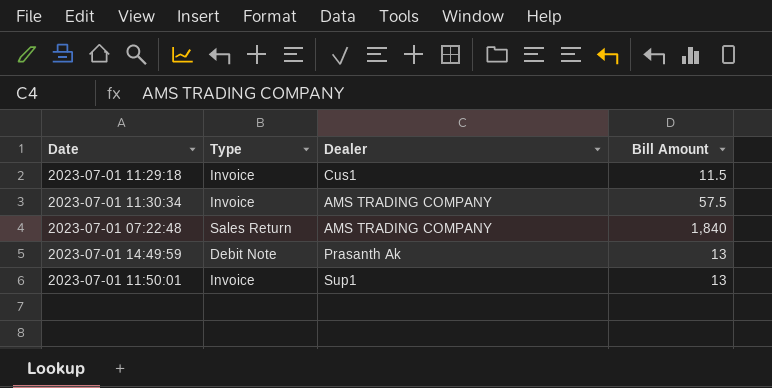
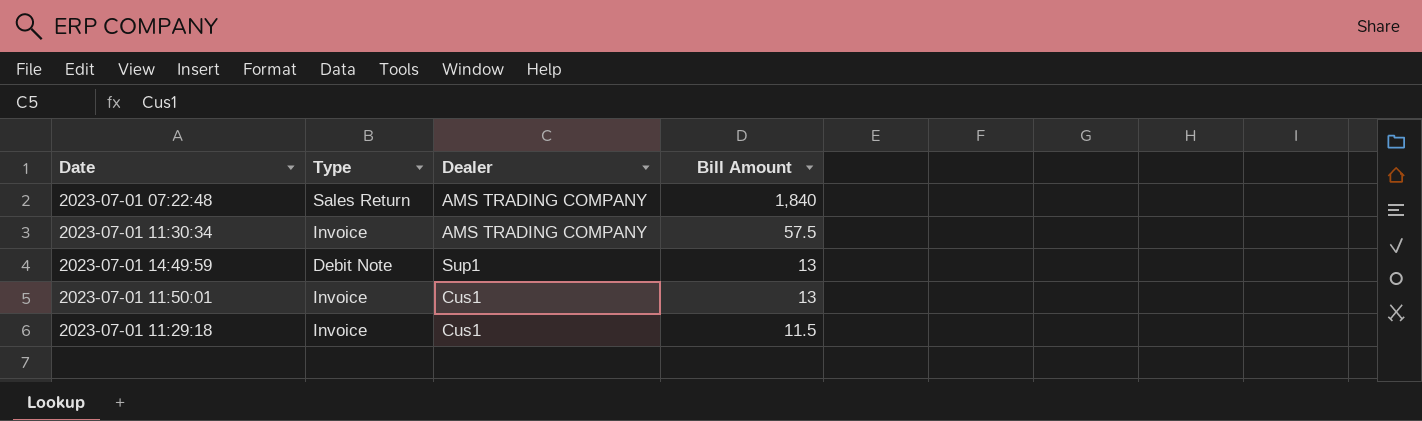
row order: none -> Bill Amount descending
2023-07-01 14:49:59 | Dealer: Prasanth Ak -> Sup1
2023-07-01 11:50:01 | Dealer: Sup1 -> Cus1

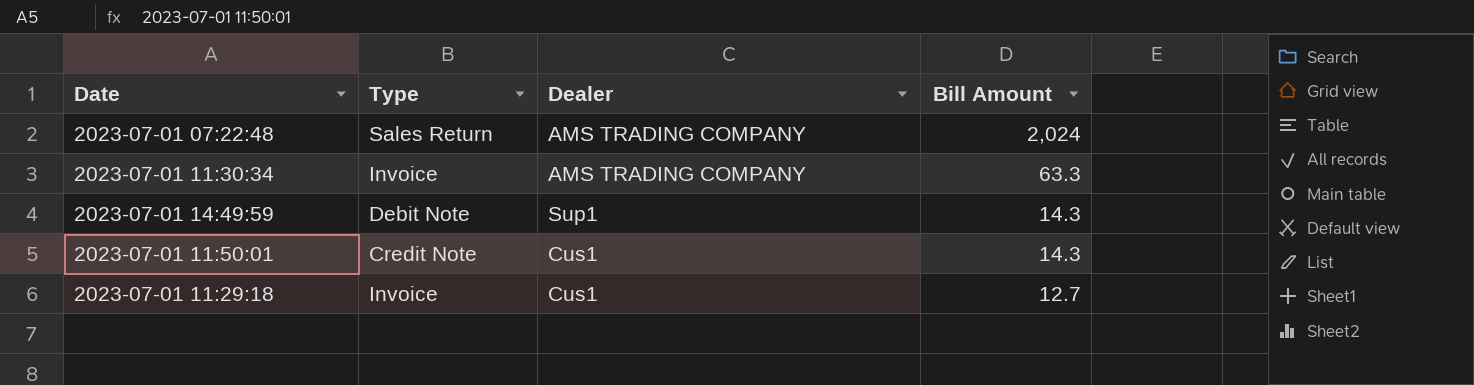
2023-07-01 07:22:48 | Bill Amount: 1,840 -> 2,024
2023-07-01 11:30:34 | Bill Amount: 57.5 -> 63.3
2023-07-01 14:49:59 | Bill Amount: 13 -> 14.3
2023-07-01 11:50:01 | Type: Invoice -> Credit Note
2023-07-01 11:50:01 | Bill Amount: 13 -> 14.3
2023-07-01 11:29:18 | Bill Amount: 11.5 -> 12.7

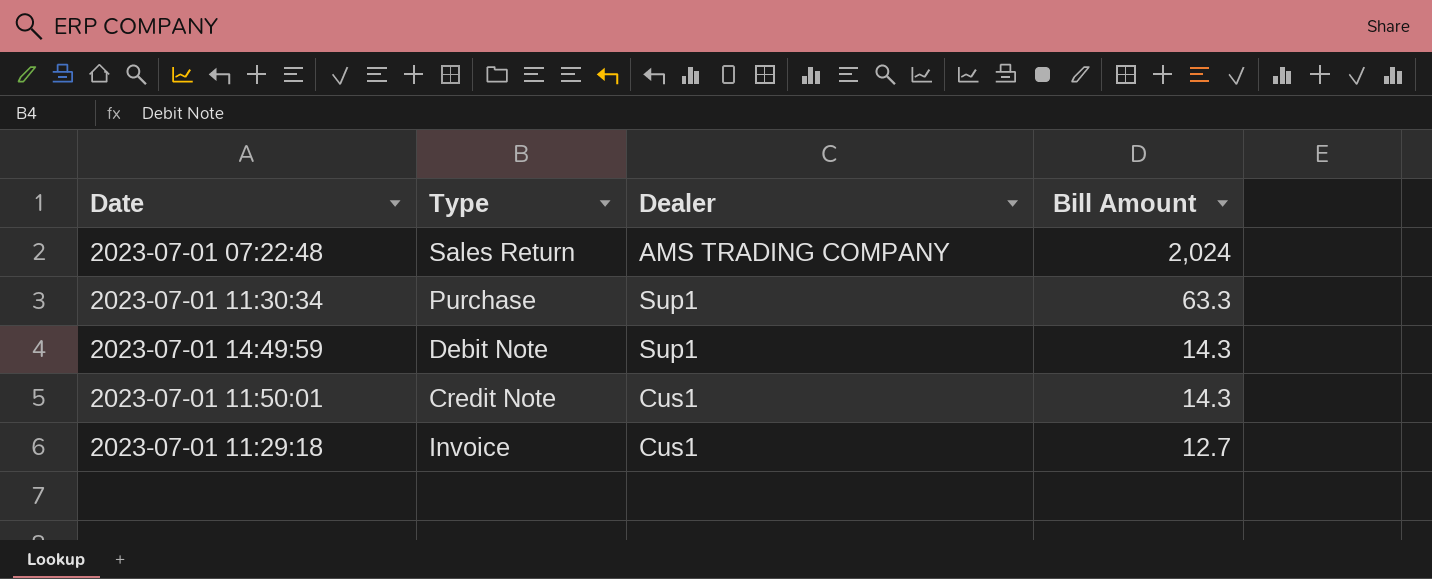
2023-07-01 11:30:34 | Type: Invoice -> Purchase
2023-07-01 11:30:34 | Dealer: AMS TRADING COMPANY -> Sup1

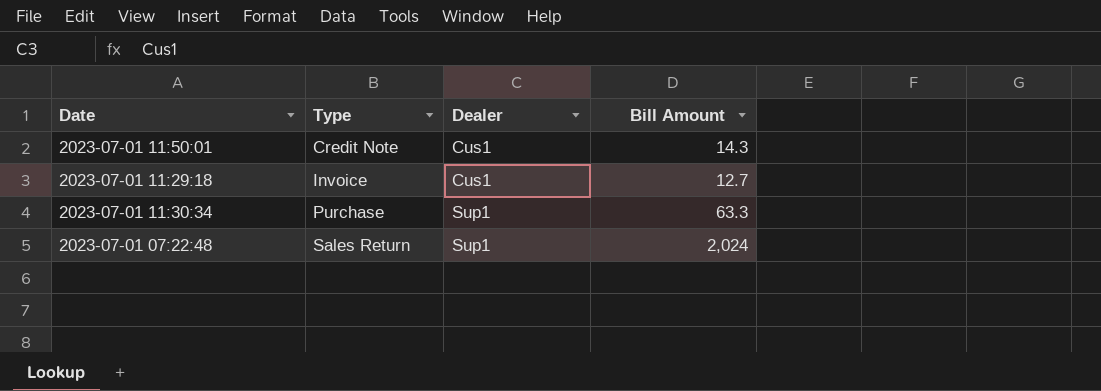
row order: Bill Amount descending -> Type ascending
row 2023-07-01 14:49:59: Debit Note | Sup1 | 14.3 -> none
2023-07-01 07:22:48 | Dealer: AMS TRADING COMPANY -> Sup1

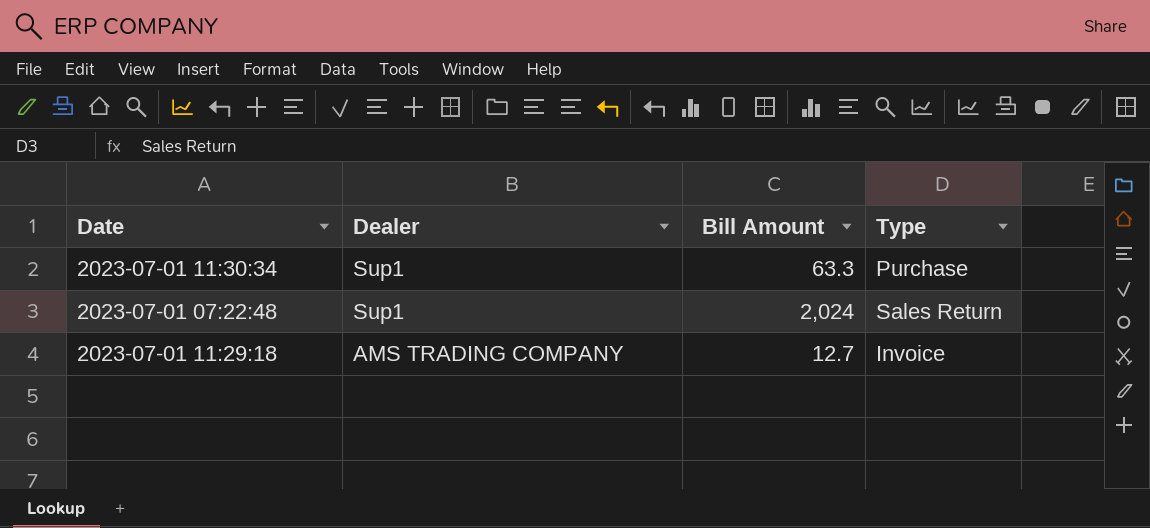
row order: Type ascending -> Dealer descending
column Type | position: 2 -> 4
row 2023-07-01 11:50:01: Credit Note | Cus1 | 14.3 -> none
2023-07-01 11:29:18 | Dealer: Cus1 -> AMS TRADING COMPANY

